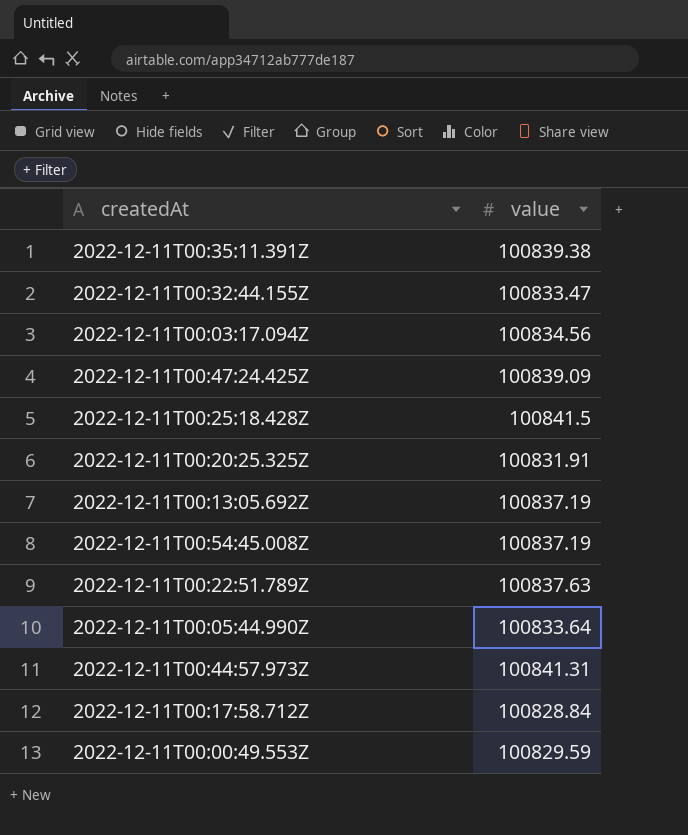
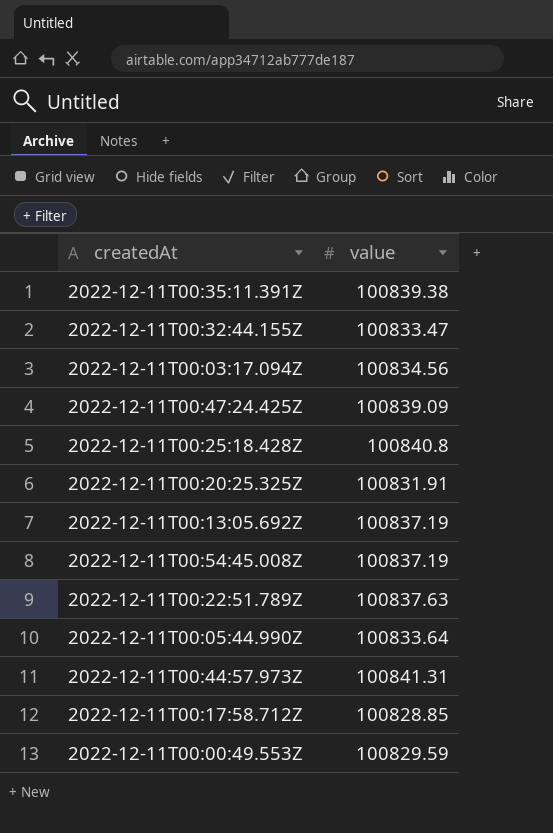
2022-12-11T00:25:18.428Z | value: 100841.5 -> 100840.8
2022-12-11T00:17:58.712Z | value: 100828.84 -> 100828.85

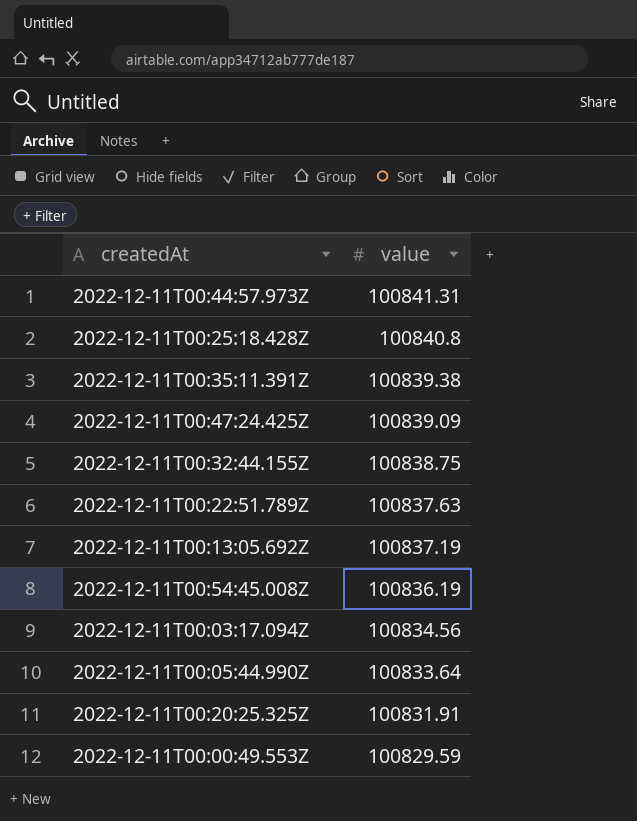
row order: none -> value descending
row 2022-12-11T00:17:58.712Z: 100828.85 -> none
2022-12-11T00:32:44.155Z | value: 100833.47 -> 100838.75
2022-12-11T00:54:45.008Z | value: 100837.19 -> 100836.19

